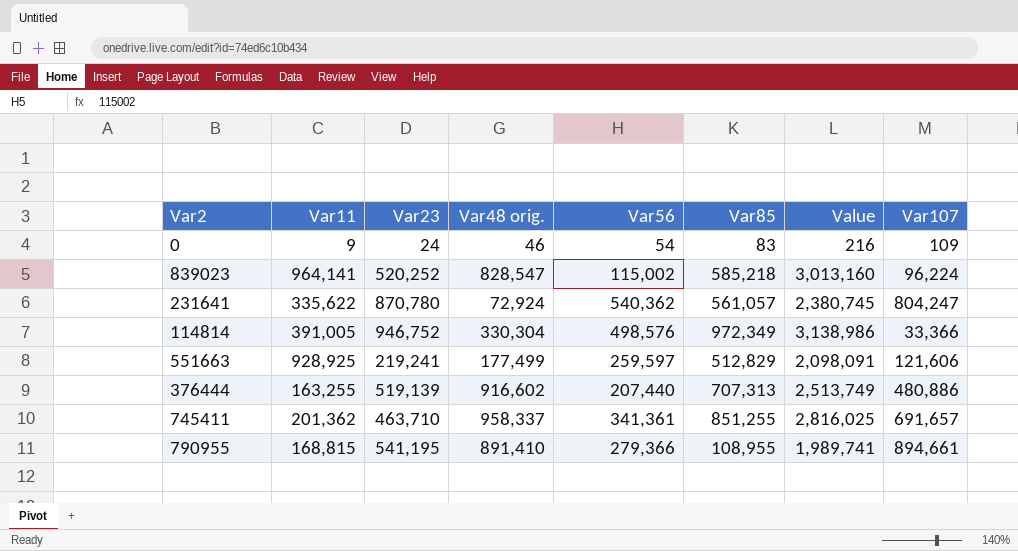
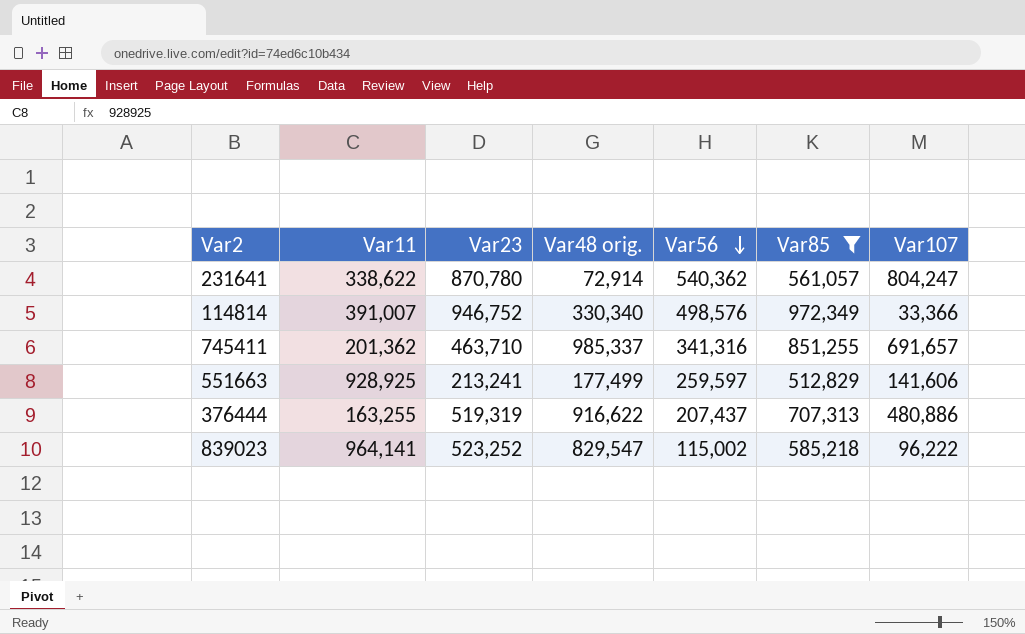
filter: none -> Var85 >= 512,829
row order: none -> Var56 descending
column Value | formula: [Var11] + [Var23] + [Var48 orig.] + [Var56] + [Var85] -> none
231641 | Var11: 335,622 -> 338,622
231641 | Var48 orig.: 72,924 -> 72,914
114814 | Var11: 391,005 -> 391,007
114814 | Var48 orig.: 330,304 -> 330,340
745411 | Var48 orig.: 958,337 -> 985,337
745411 | Var56: 341,361 -> 341,316
551663 | Var23: 219,241 -> 213,241
551663 | Var107: 121,606 -> 141,606
376444 | Var23: 519,139 -> 519,319
376444 | Var48 orig.: 916,602 -> 916,622
376444 | Var56: 207,440 -> 207,437
839023 | Var23: 520,252 -> 523,252
839023 | Var48 orig.: 828,547 -> 829,547
839023 | Var107: 96,224 -> 96,222

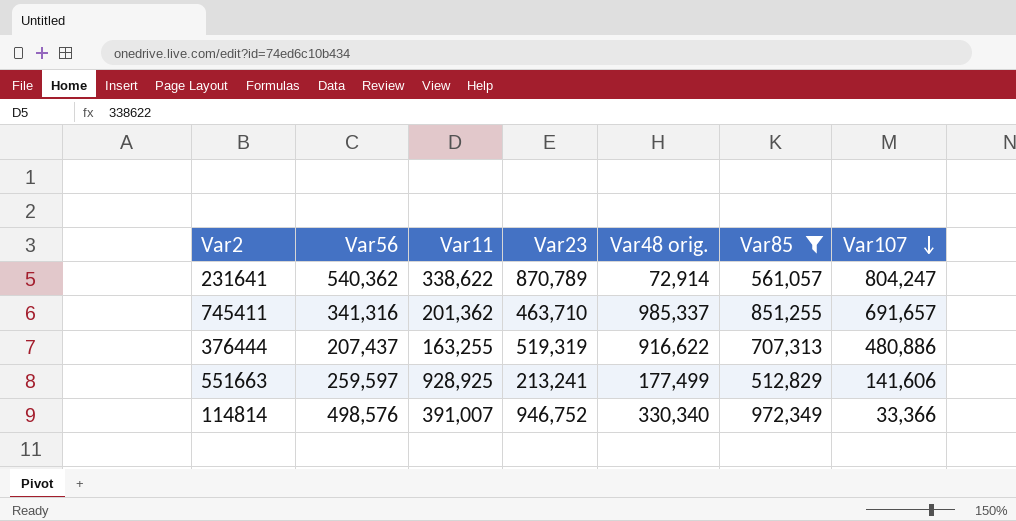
row order: Var56 descending -> Var107 descending
column Var56 | position: 5 -> 2
row 839023: 964,141 | 523,252 | 829,547 | 115,002 | 585,218 | 96,222 -> none
231641 | Var23: 870,780 -> 870,789

